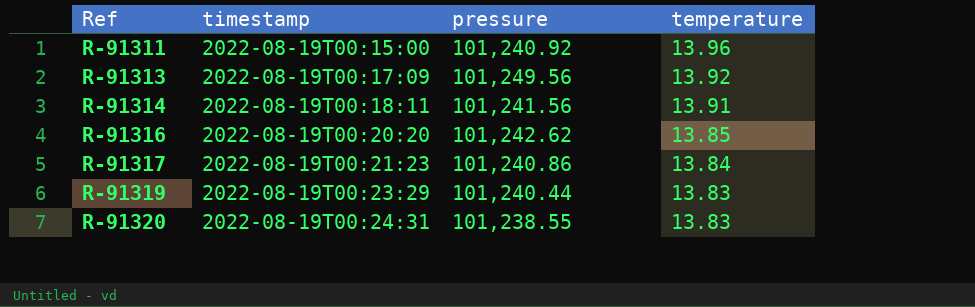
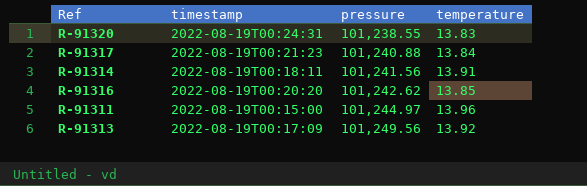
row order: Ref ascending -> pressure ascending
row R-91319: 2022-08-19T00:23:29 | 101,240.44 | 13.83 -> none
R-91317 | pressure: 101,240.86 -> 101,240.88
R-91311 | pressure: 101,240.92 -> 101,244.97

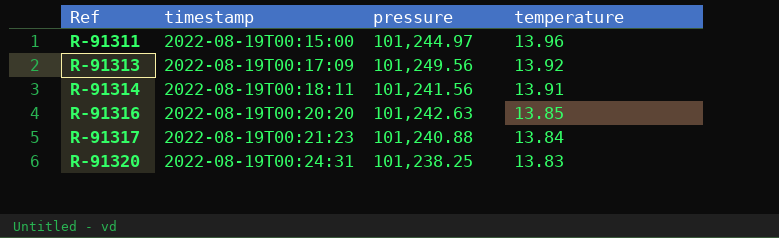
row order: pressure ascending -> Ref ascending
R-91316 | pressure: 101,242.62 -> 101,242.63
R-91320 | pressure: 101,238.55 -> 101,238.25

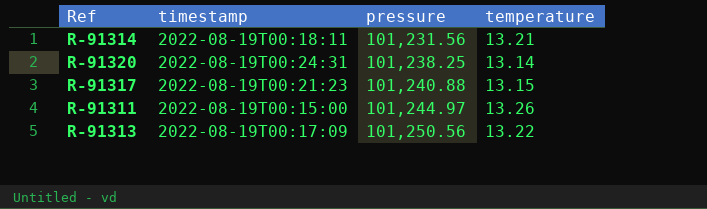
row order: Ref ascending -> pressure ascending
row R-91316: 2022-08-19T00:20:20 | 101,242.63 | 13.85 -> none
R-91314 | pressure: 101,241.56 -> 101,231.56
R-91314 | temperature: 13.91 -> 13.21
R-91320 | temperature: 13.83 -> 13.14
R-91317 | temperature: 13.84 -> 13.15
R-91311 | temperature: 13.96 -> 13.26
R-91313 | pressure: 101,249.56 -> 101,250.56
R-91313 | temperature: 13.92 -> 13.22

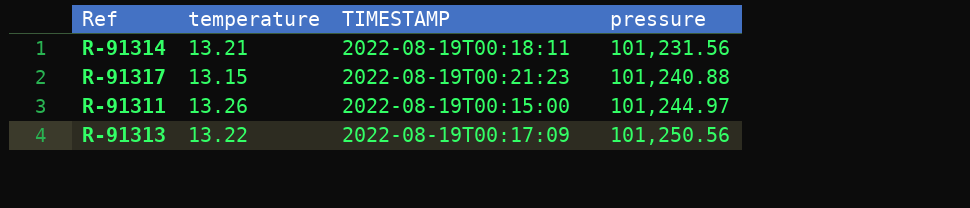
column temperature | position: 4 -> 2
column name: timestamp -> TIMESTAMP
row R-91320: 2022-08-19T00:24:31 | 101,238.25 | 13.14 -> none

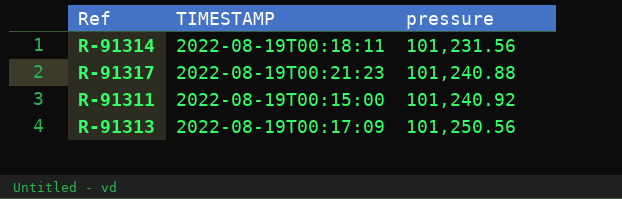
column temperature | position: 2 -> none
R-91311 | pressure: 101,244.97 -> 101,240.92

